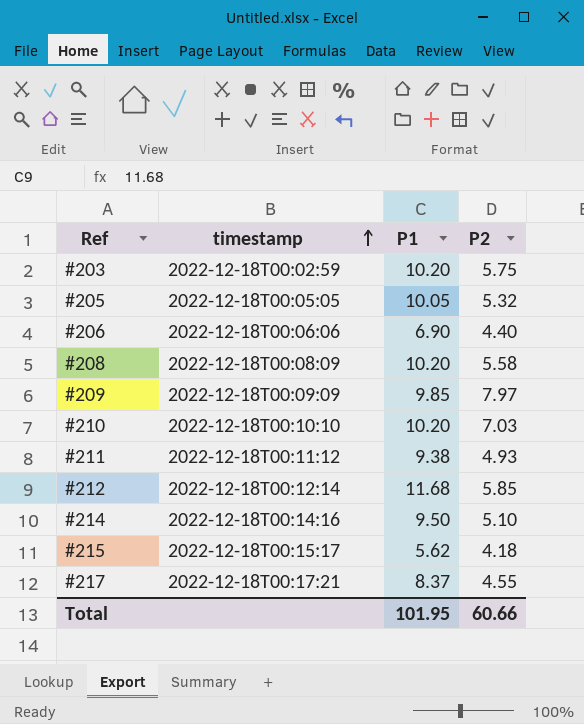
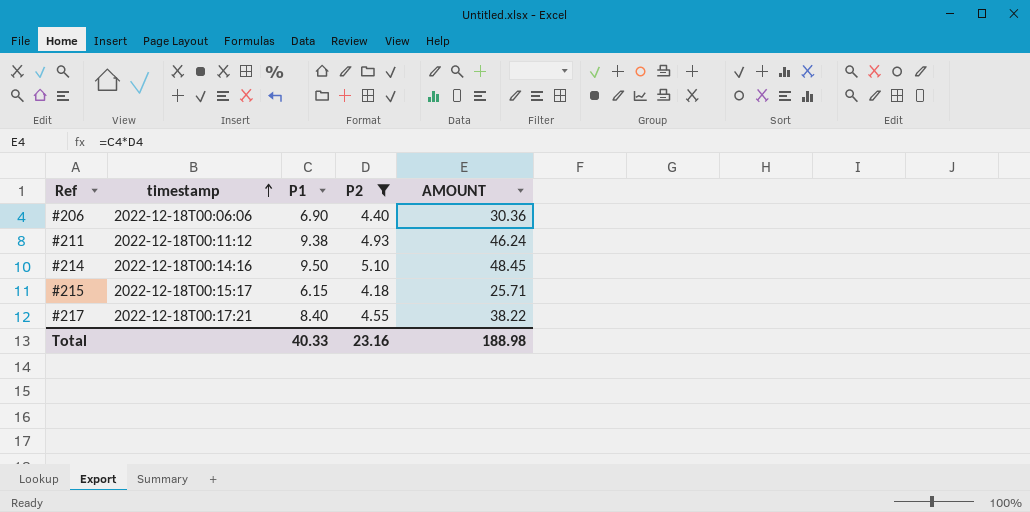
filter: none -> P2 <= 5.10
column AMOUNT | formula: none -> [P1] * [P2]
#215 | P1: 5.62 -> 6.15
#217 | P1: 8.37 -> 8.40
Total | P1: 101.95 -> 40.33
Total | P2: 60.66 -> 23.16

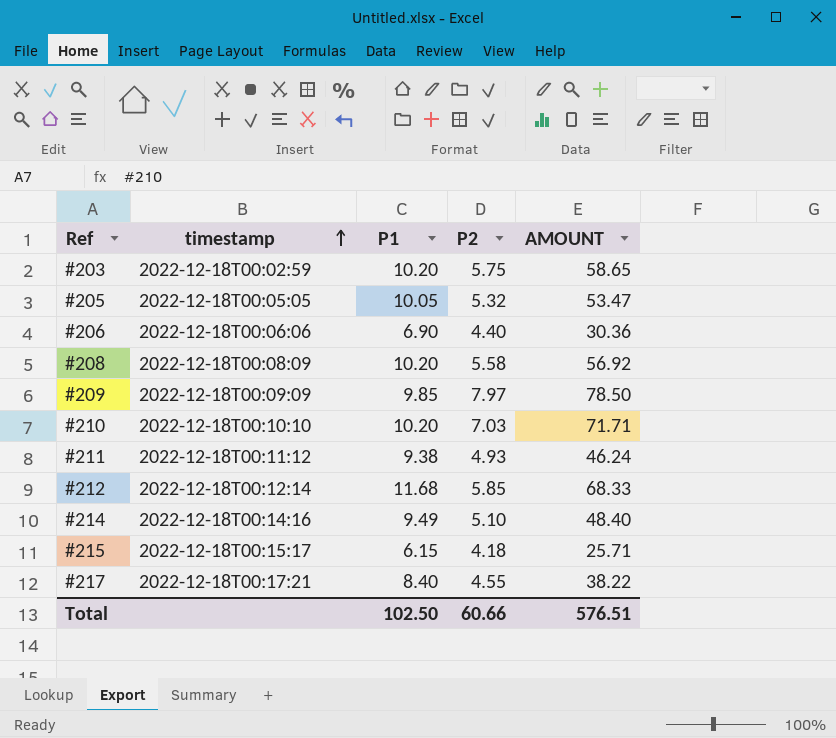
filter: P2 <= 5.10 -> none
#214 | P1: 9.50 -> 9.49
#214 | AMOUNT: 48.45 -> 48.40
Total | P1: 40.33 -> 102.50
Total | P2: 23.16 -> 60.66
Total | AMOUNT: 188.98 -> 576.51

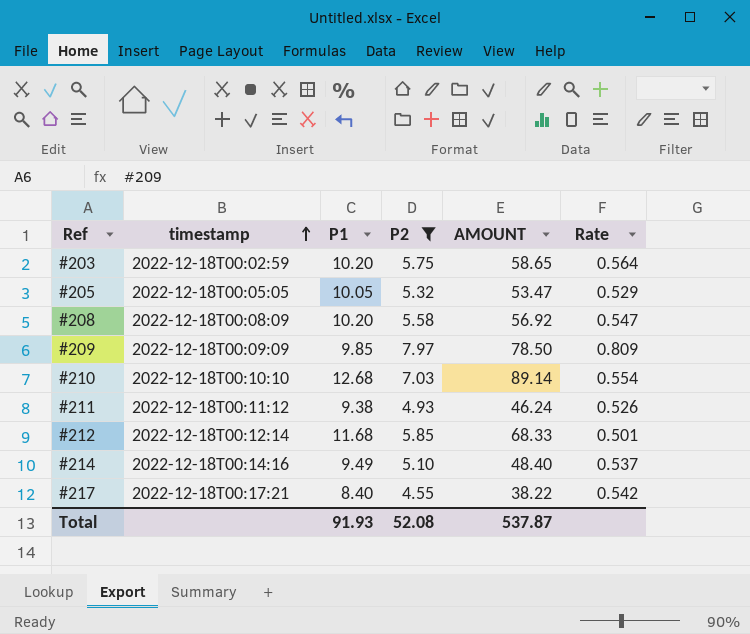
filter: none -> P2 >= 4.55
column Rate | formula: none -> [P2] / [P1]
#210 | P1: 10.20 -> 12.68
#210 | AMOUNT: 71.71 -> 89.14
Total | P1: 102.50 -> 91.93
Total | P2: 60.66 -> 52.08
Total | AMOUNT: 576.51 -> 537.87

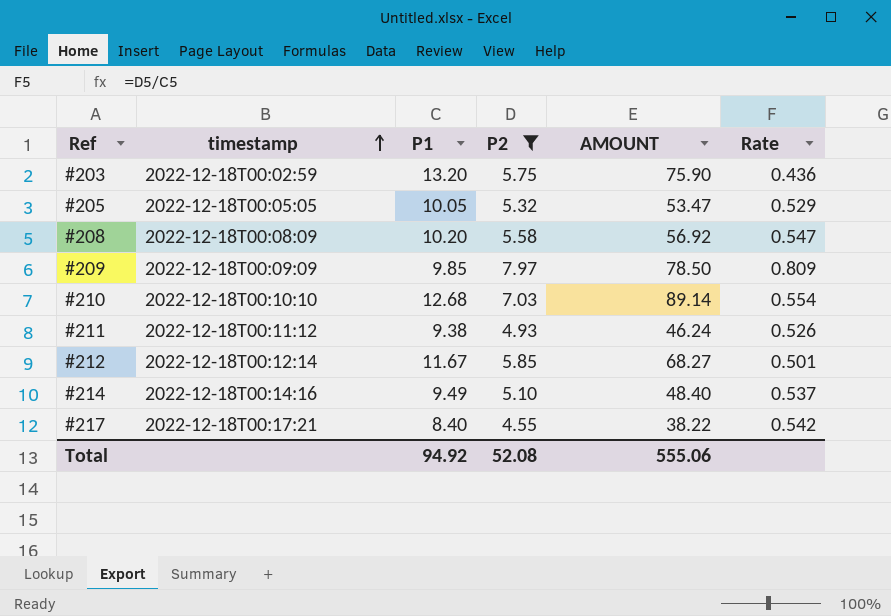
#203 | P1: 10.20 -> 13.20
#203 | AMOUNT: 58.65 -> 75.90
#203 | Rate: 0.564 -> 0.436
#212 | P1: 11.68 -> 11.67
#212 | AMOUNT: 68.33 -> 68.27
Total | P1: 91.93 -> 94.92
Total | AMOUNT: 537.87 -> 555.06

